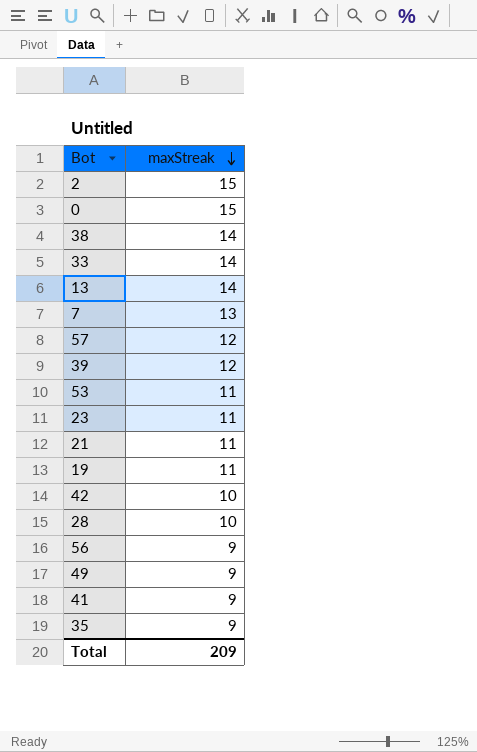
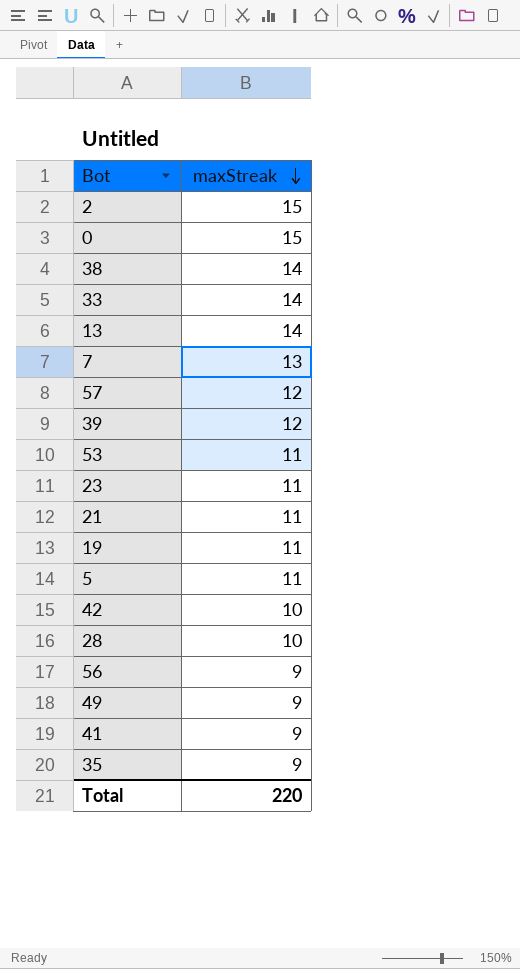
row 5: none -> 11
Total | maxStreak: 209 -> 220

